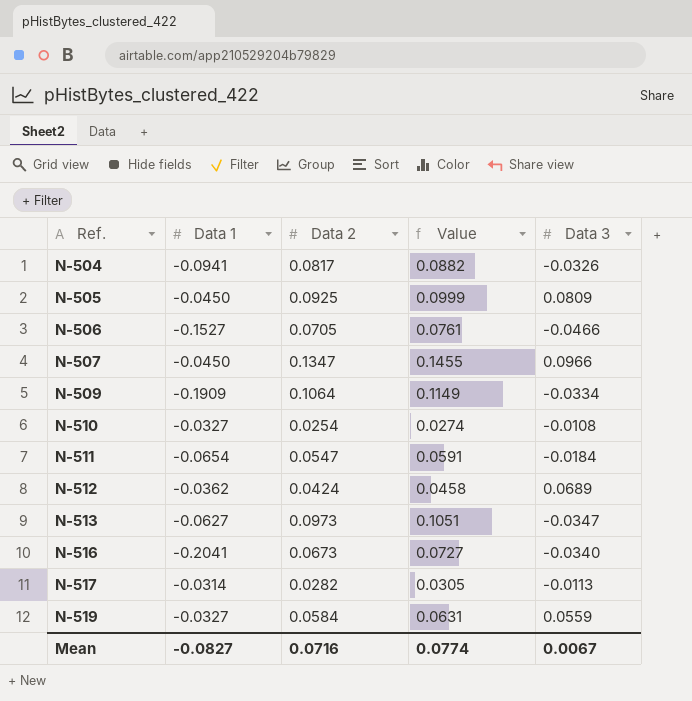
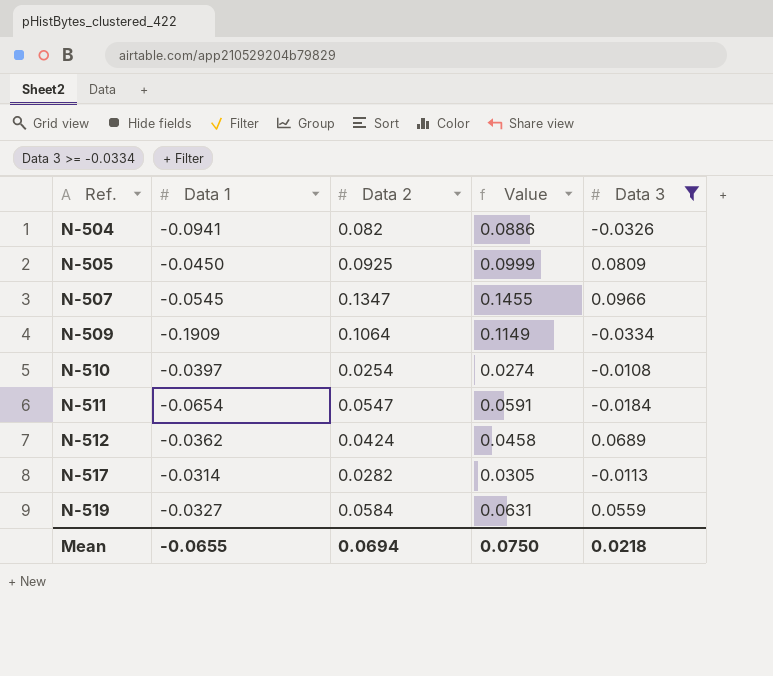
filter: none -> Data 3 >= -0.0334
N-504 | Data 2: 0.0817 -> 0.082
N-504 | Value: 0.0882 -> 0.0886
N-507 | Data 1: -0.0450 -> -0.0545
N-510 | Data 1: -0.0327 -> -0.0397
Mean | Data 1: -0.0827 -> -0.0655
Mean | Data 2: 0.0716 -> 0.0694
Mean | Value: 0.0774 -> 0.0750
Mean | Data 3: 0.0067 -> 0.0218

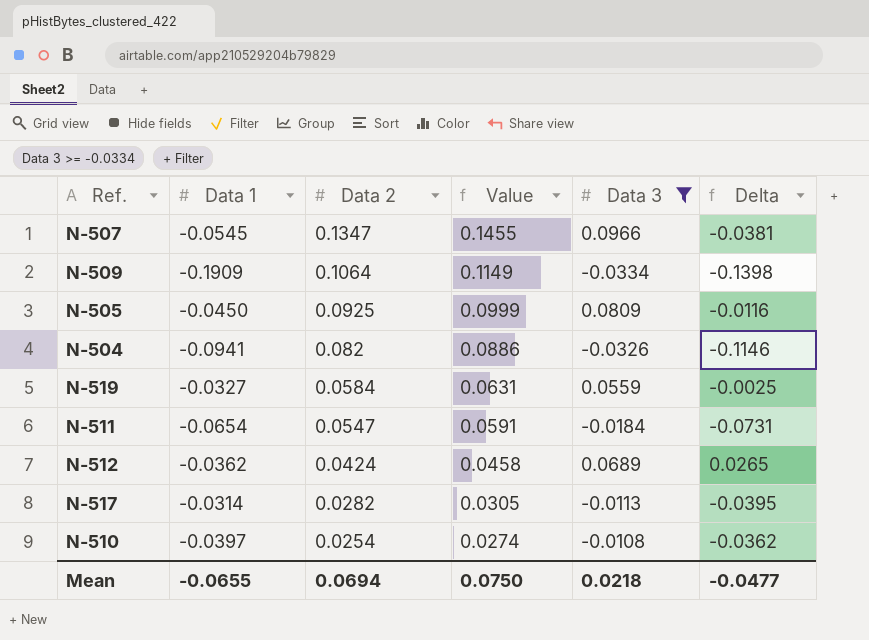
row order: Ref. ascending -> Data 2 descending
column Delta | formula: none -> [Data 3] - [Data 2]

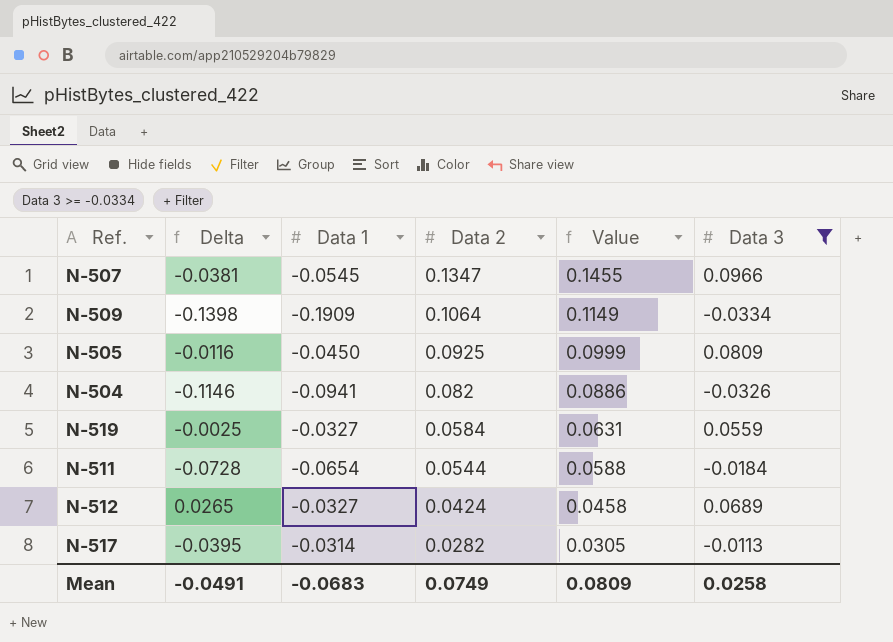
column Delta | position: 6 -> 2
row N-510: -0.0397 | 0.0254 | 0.0274 | -0.0108 | -0.0362 -> none
N-511 | Delta: -0.0731 -> -0.0728
N-511 | Data 2: 0.0547 -> 0.0544
N-511 | Value: 0.0591 -> 0.0588
N-512 | Data 1: -0.0362 -> -0.0327
Mean | Delta: -0.0477 -> -0.0491
Mean | Data 1: -0.0655 -> -0.0683
Mean | Data 2: 0.0694 -> 0.0749
Mean | Value: 0.0750 -> 0.0809
Mean | Data 3: 0.0218 -> 0.0258

